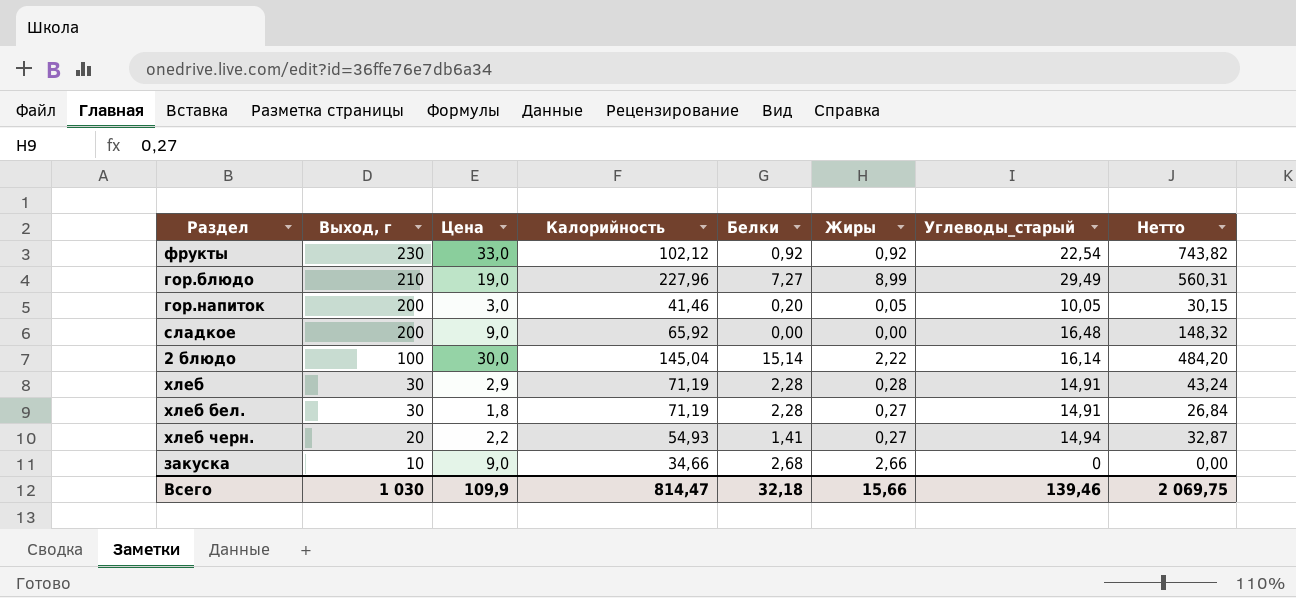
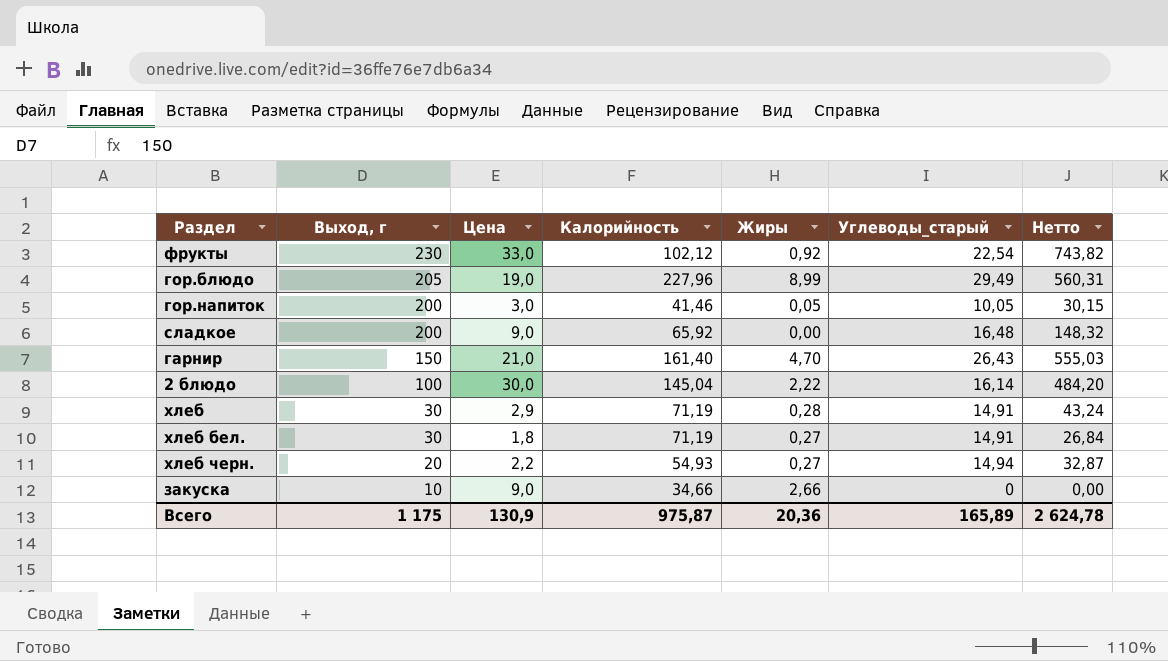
column Белки | position: 5 -> none
гор.блюдо | Выход, г: 210 -> 205
row гарнир: none -> 150 | 21,0 | 161,40 | 4,70 | 26,43 | 555,03
Всего | Выход, г: 1 030 -> 1 175
Всего | Цена: 109,9 -> 130,9
Всего | Калорийность: 814,47 -> 975,87
Всего | Жиры: 15,66 -> 20,36
Всего | Углеводы_старый: 139,46 -> 165,89
Всего | Нетто: 2 069,75 -> 2 624,78

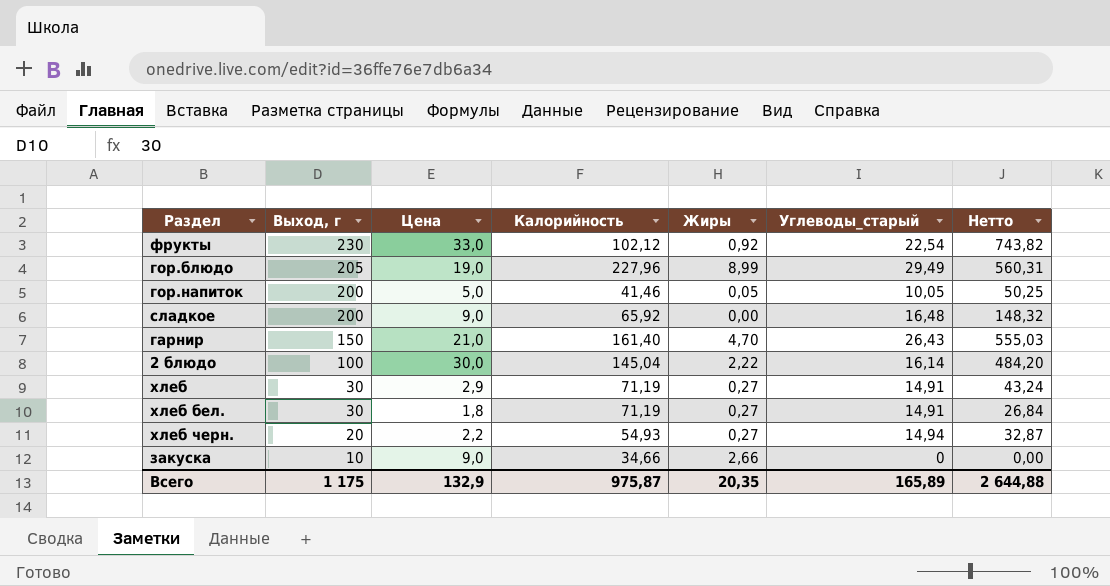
гор.напиток | Цена: 3,0 -> 5,0
гор.напиток | Нетто: 30,15 -> 50,25
хлеб | Жиры: 0,28 -> 0,27
Всего | Цена: 130,9 -> 132,9
Всего | Жиры: 20,36 -> 20,35
Всего | Нетто: 2 624,78 -> 2 644,88

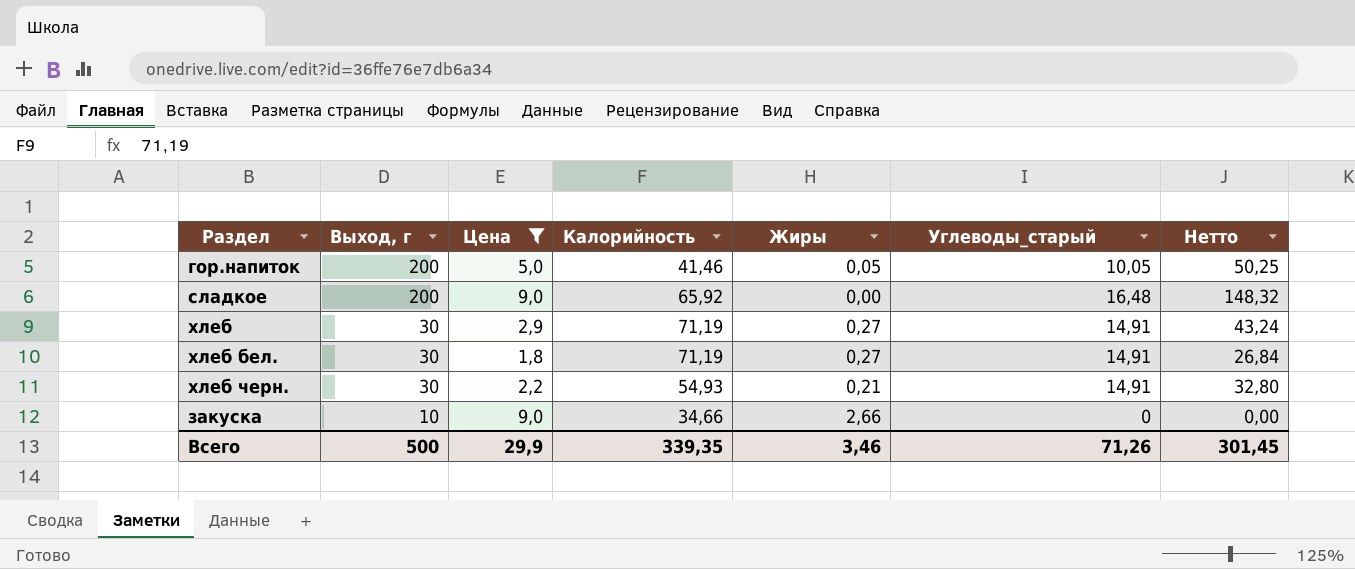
filter: none -> Цена <= 9,0
хлеб черн. | Выход, г: 20 -> 30
хлеб черн. | Жиры: 0,27 -> 0,21
хлеб черн. | Углеводы_старый: 14,94 -> 14,91
хлеб черн. | Нетто: 32,87 -> 32,80
Всего | Выход, г: 1 175 -> 500
Всего | Цена: 132,9 -> 29,9
Всего | Калорийность: 975,87 -> 339,35
Всего | Жиры: 20,35 -> 3,46
Всего | Углеводы_старый: 165,89 -> 71,26
Всего | Нетто: 2 644,88 -> 301,45

